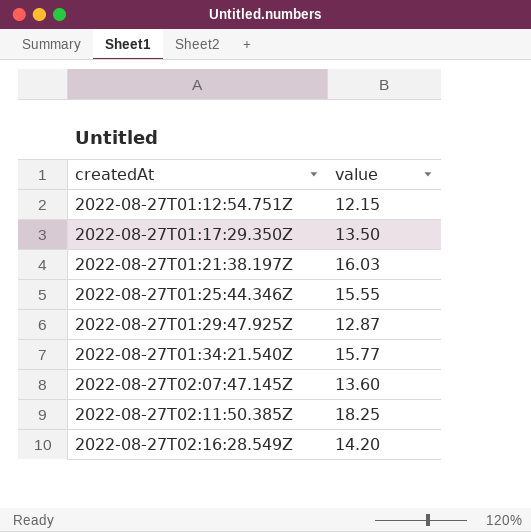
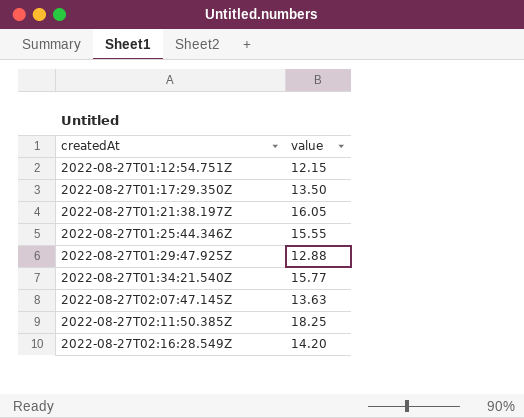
2022-08-27T01:21:38.197Z | value: 16.03 -> 16.05
2022-08-27T01:29:47.925Z | value: 12.87 -> 12.88
2022-08-27T02:07:47.145Z | value: 13.60 -> 13.63

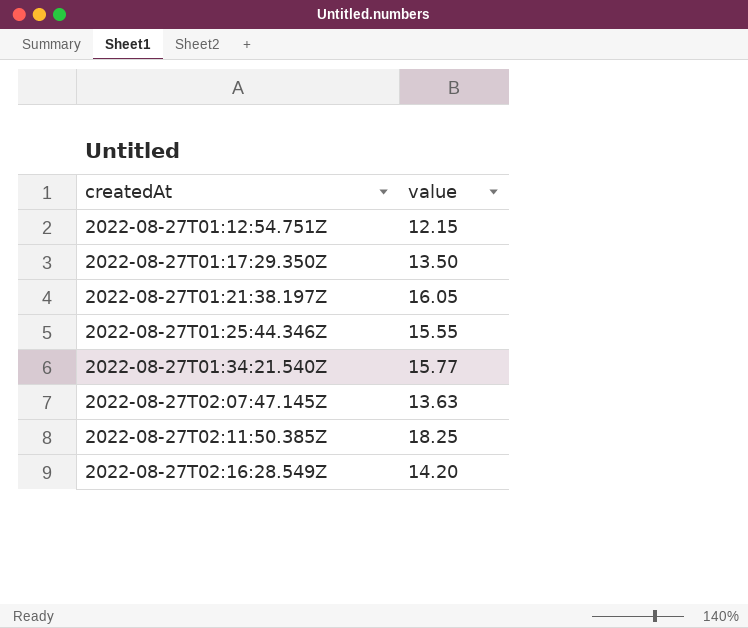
row 2022-08-27T01:29:47.925Z: 12.88 -> none

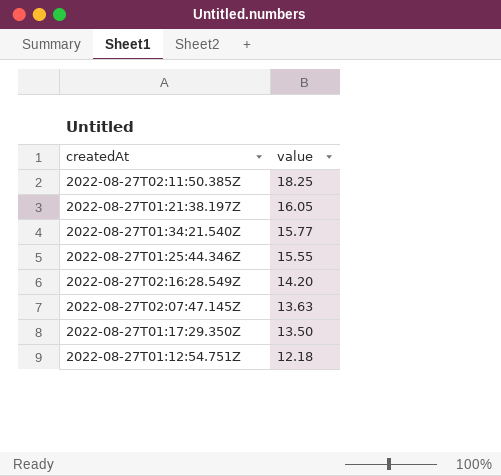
row order: createdAt ascending -> value descending
2022-08-27T01:12:54.751Z | value: 12.15 -> 12.18

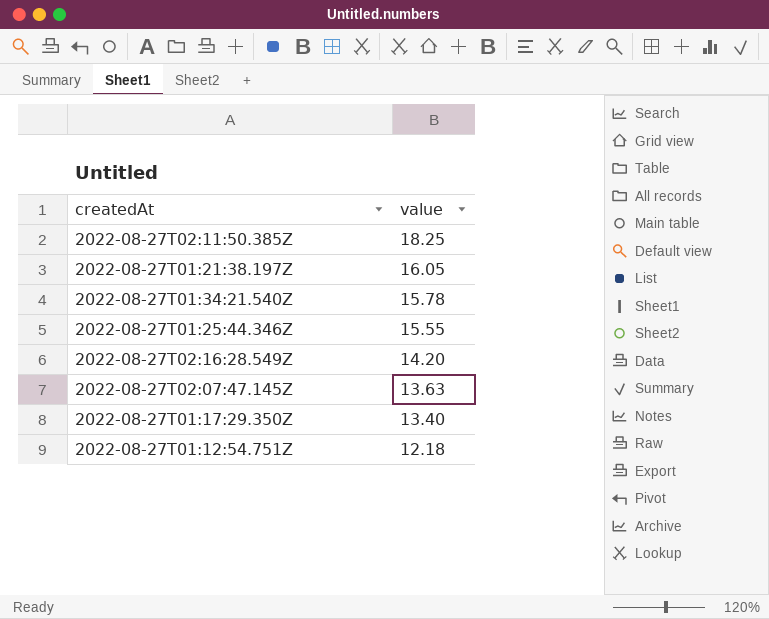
2022-08-27T01:34:21.540Z | value: 15.77 -> 15.78
2022-08-27T01:17:29.350Z | value: 13.50 -> 13.40

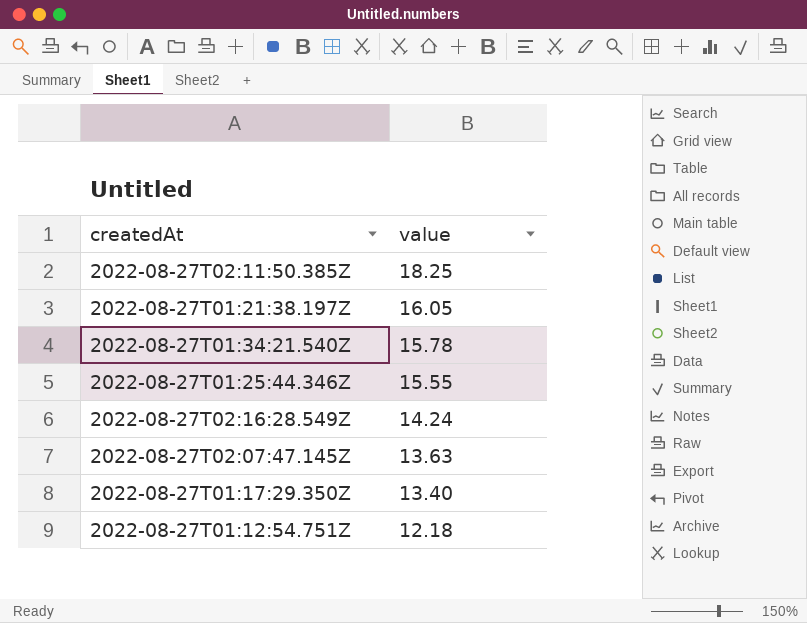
2022-08-27T02:16:28.549Z | value: 14.20 -> 14.24

